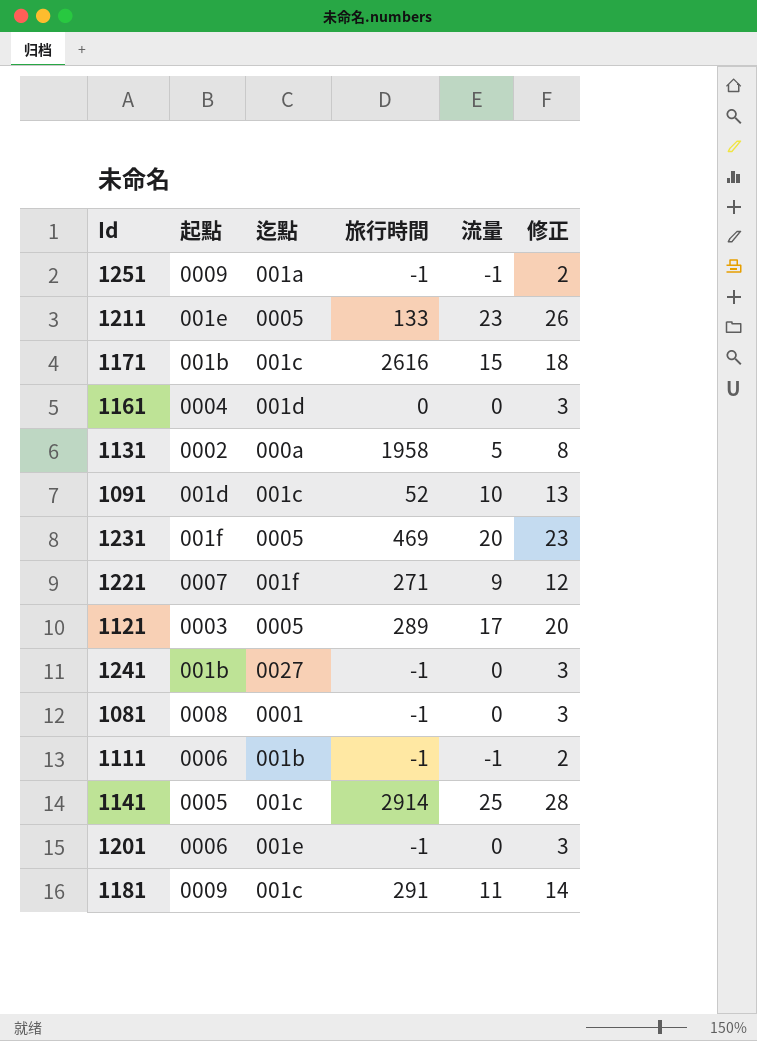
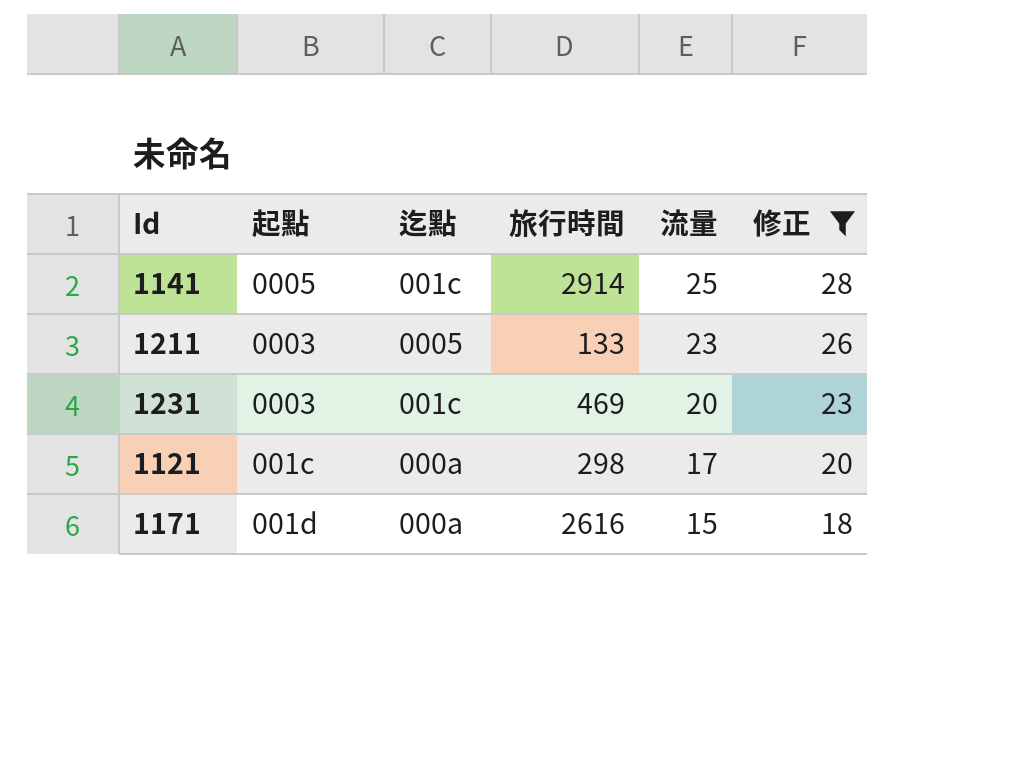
filter: none -> 修正 >= 18
row order: none -> 流量 descending
1211 | 起點: 001e -> 0003
1231 | 起點: 001f -> 0003
1231 | 迄點: 0005 -> 001c
1121 | 起點: 0003 -> 001c
1121 | 迄點: 0005 -> 000a
1121 | 旅行時間: 289 -> 298
1171 | 起點: 001b -> 001d
1171 | 迄點: 001c -> 000a

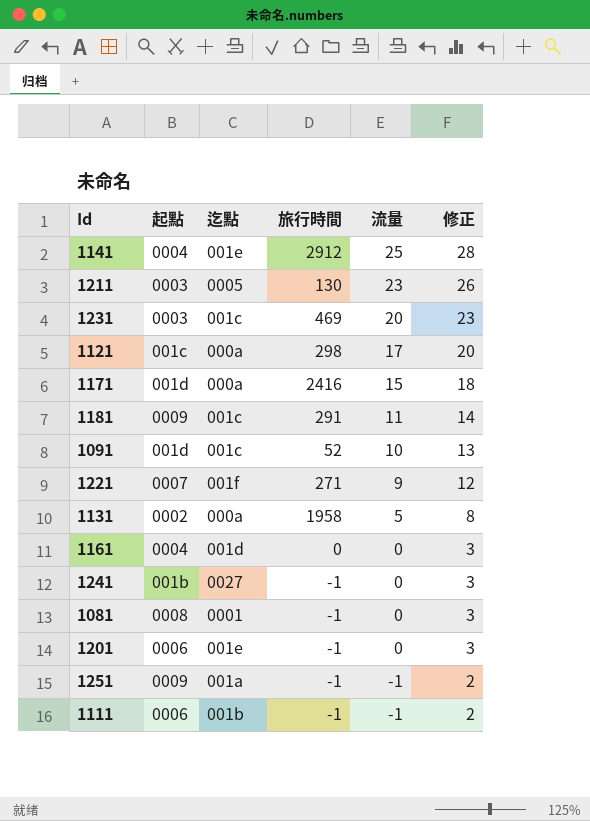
filter: 修正 >= 18 -> none
1141 | 起點: 0005 -> 0004
1141 | 迄點: 001c -> 001e
1141 | 旅行時間: 2914 -> 2912
1211 | 旅行時間: 133 -> 130
1171 | 旅行時間: 2616 -> 2416

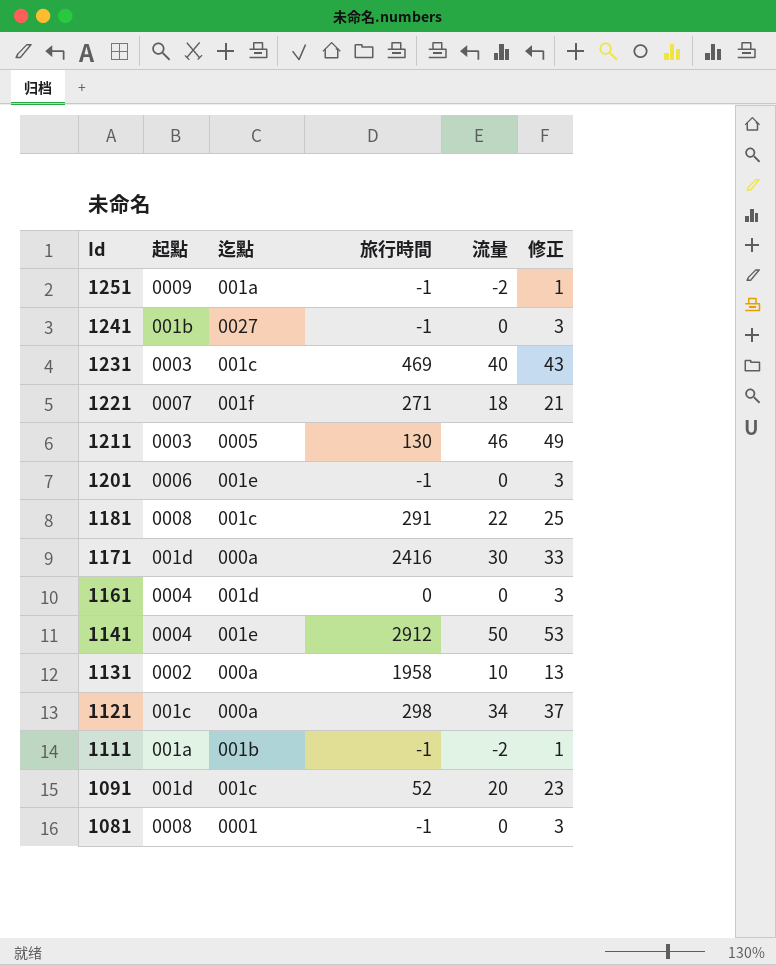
row order: 流量 descending -> Id descending
1251 | 流量: -1 -> -2
1251 | 修正: 2 -> 1
1231 | 流量: 20 -> 40
1231 | 修正: 23 -> 43
1221 | 流量: 9 -> 18
1221 | 修正: 12 -> 21
1211 | 流量: 23 -> 46
1211 | 修正: 26 -> 49
1181 | 起點: 0009 -> 0008
1181 | 流量: 11 -> 22
1181 | 修正: 14 -> 25
1171 | 流量: 15 -> 30
1171 | 修正: 18 -> 33
1141 | 流量: 25 -> 50
1141 | 修正: 28 -> 53
1131 | 流量: 5 -> 10
1131 | 修正: 8 -> 13
1121 | 流量: 17 -> 34
1121 | 修正: 20 -> 37
1111 | 起點: 0006 -> 001a
1111 | 流量: -1 -> -2
1111 | 修正: 2 -> 1
1091 | 流量: 10 -> 20
1091 | 修正: 13 -> 23

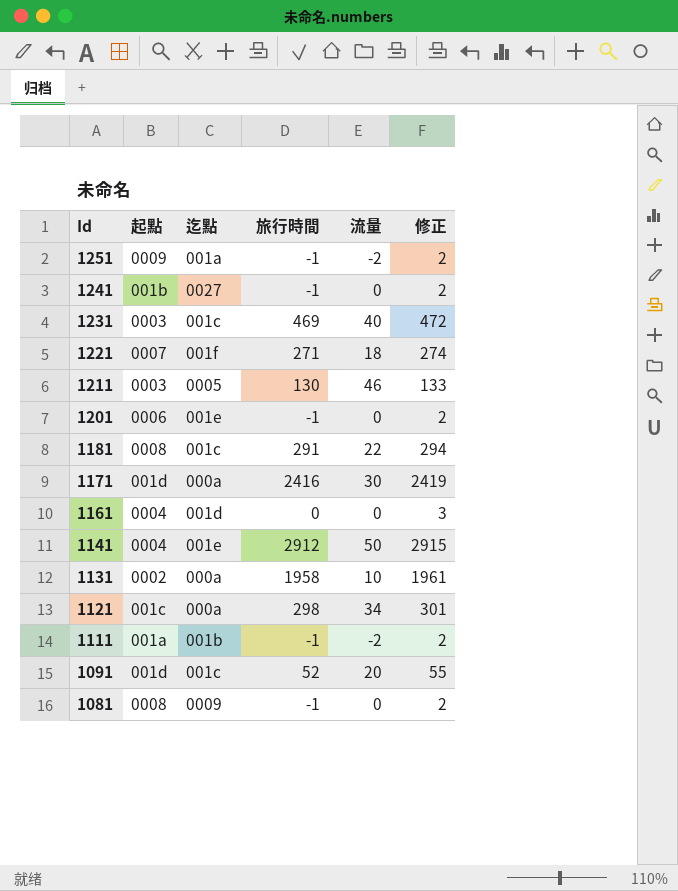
column 修正 | formula: [流量] + 3 -> [旅行時間] + 3
1081 | 迄點: 0001 -> 0009

